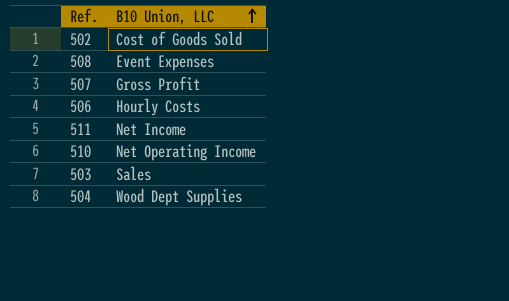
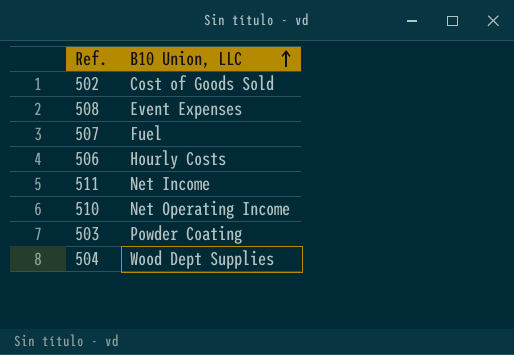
507 | B10 Union, LLC: Gross Profit -> Fuel
503 | B10 Union, LLC: Sales -> Powder Coating

